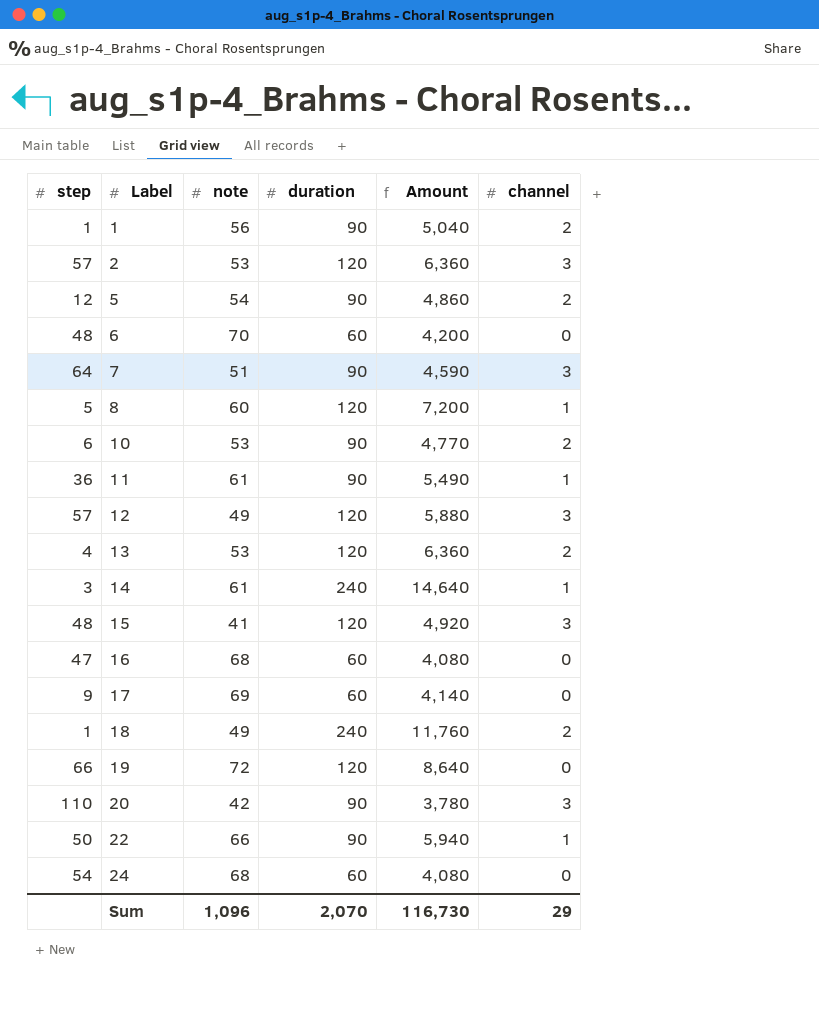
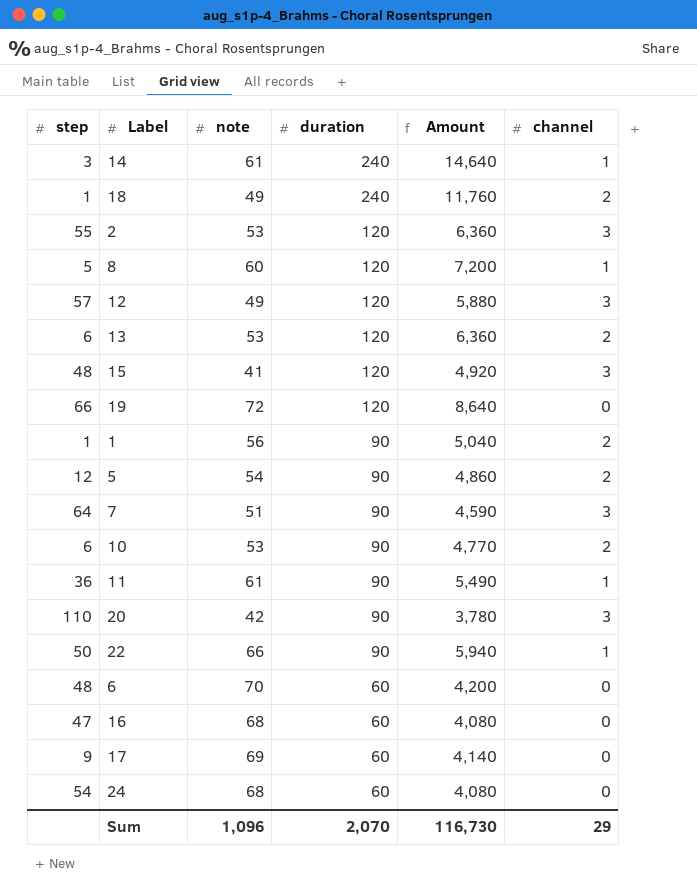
row order: Label ascending -> duration descending
2 | step: 57 -> 55
13 | step: 4 -> 6

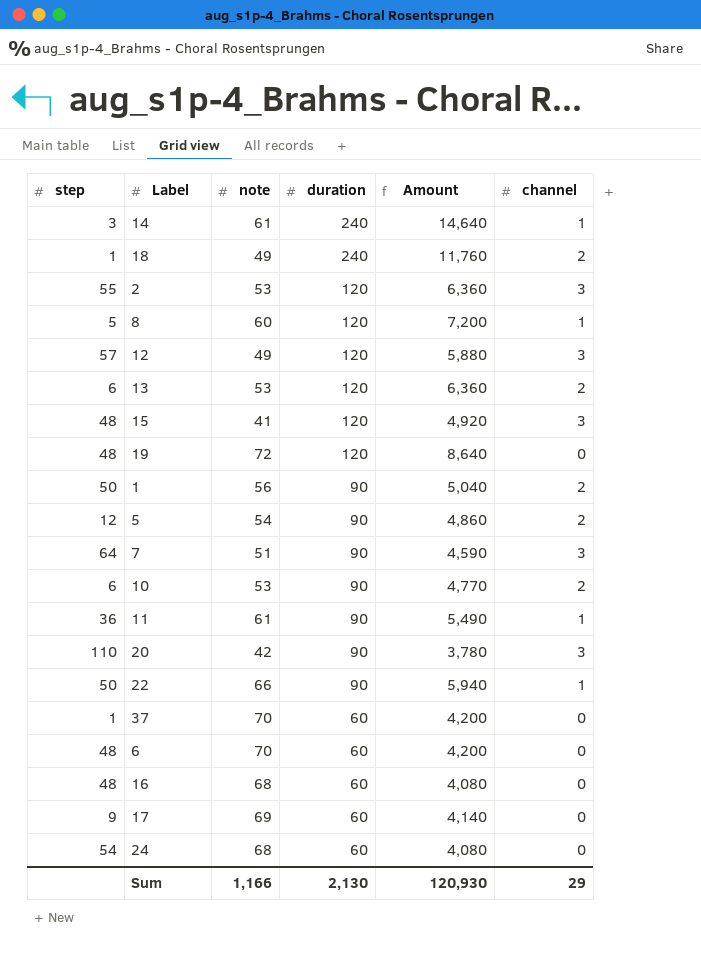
19 | step: 66 -> 48
1 | step: 1 -> 50
row 37: none -> 1 | 70 | 60 | 4,200 | 0
16 | step: 47 -> 48
Sum | note: 1,096 -> 1,166
Sum | duration: 2,070 -> 2,130
Sum | Amount: 116,730 -> 120,930

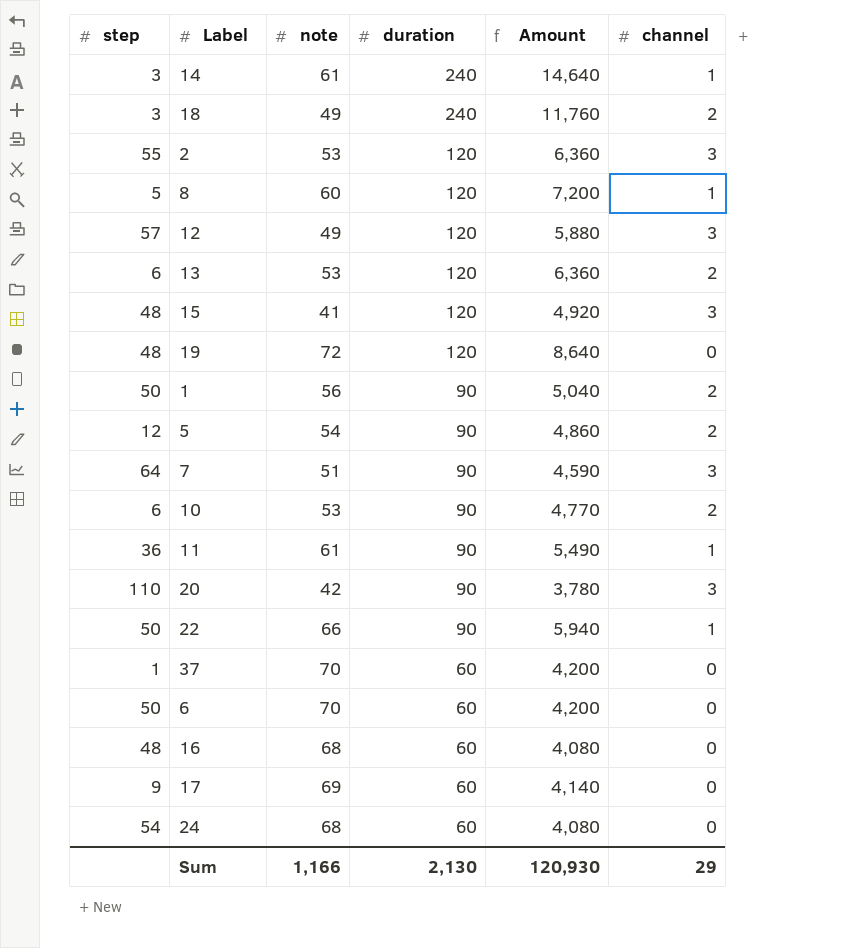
18 | step: 1 -> 3
6 | step: 48 -> 50

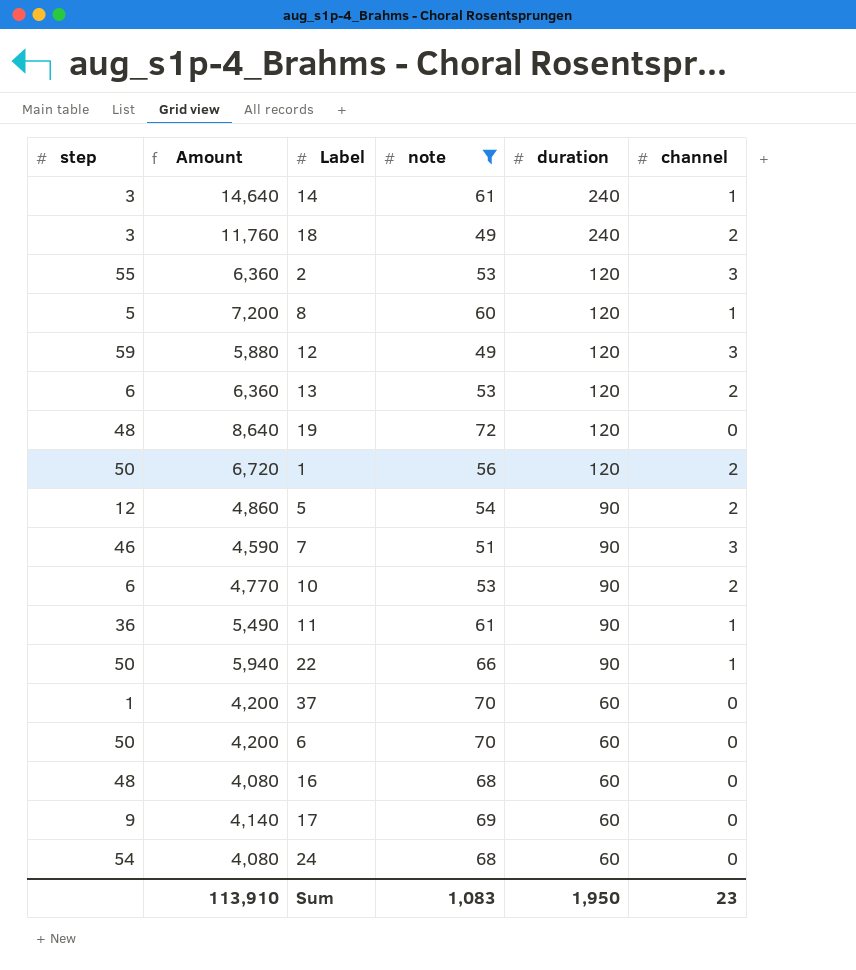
filter: none -> note >= 49
column Amount | position: 5 -> 2
12 | step: 57 -> 59
1 | Amount: 5,040 -> 6,720
1 | duration: 90 -> 120
7 | step: 64 -> 46
Sum | Amount: 120,930 -> 113,910
Sum | note: 1,166 -> 1,083
Sum | duration: 2,130 -> 1,950
Sum | channel: 29 -> 23

